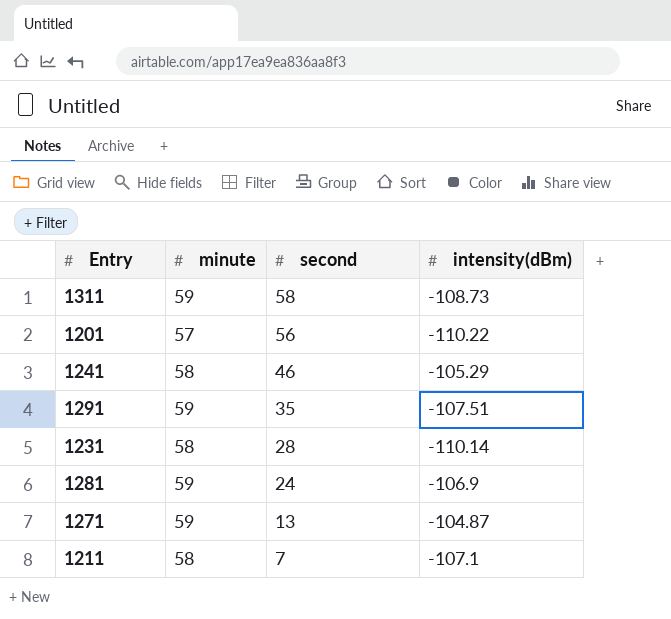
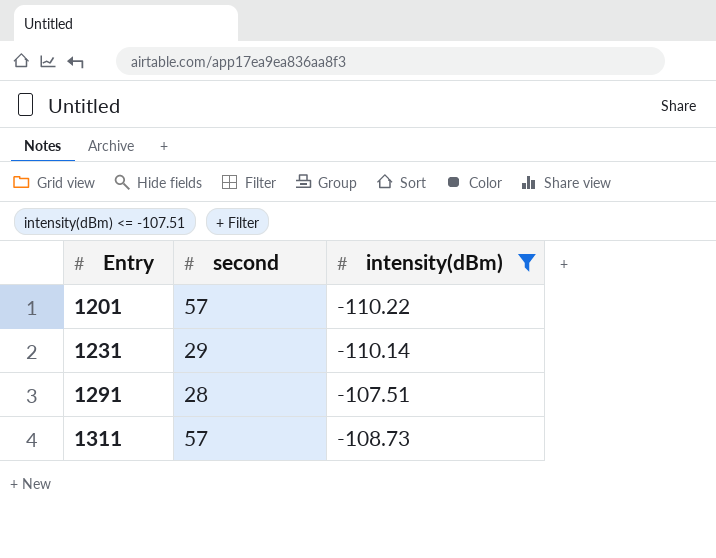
filter: none -> intensity(dBm) <= -107.51
row order: second descending -> Entry ascending
column minute | position: 2 -> none
1201 | second: 56 -> 57
1231 | second: 28 -> 29
1291 | second: 35 -> 28
1311 | second: 58 -> 57

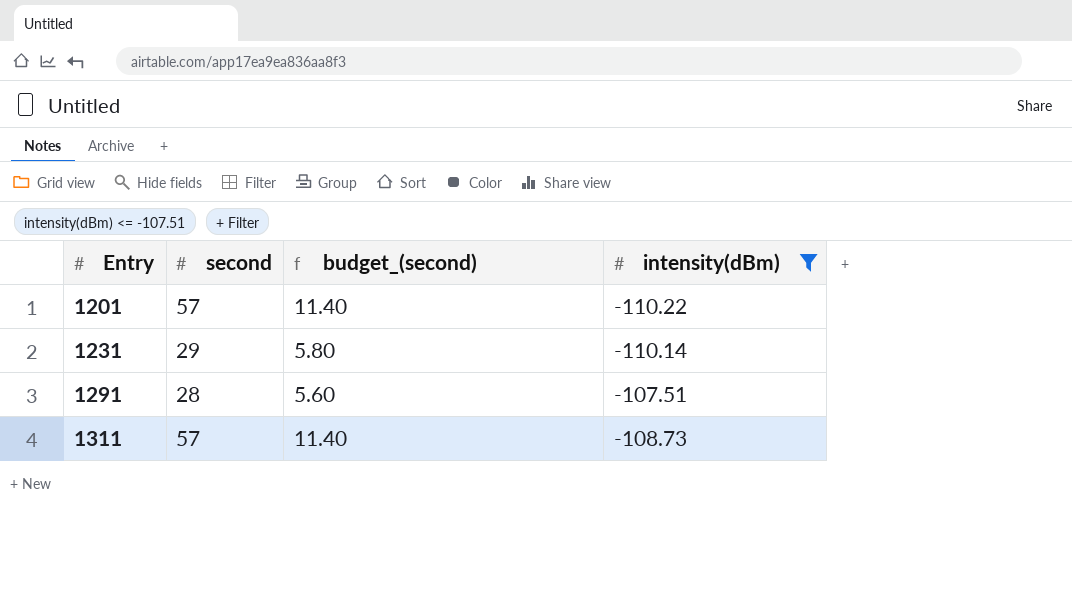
column budget_(second) | formula: none -> [second] * 0.2

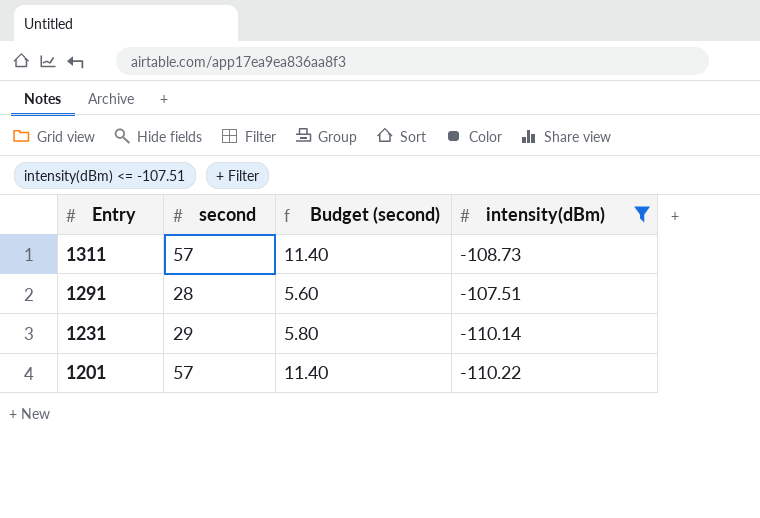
row order: Entry ascending -> Entry descending
column name: budget_(second) -> Budget (second)

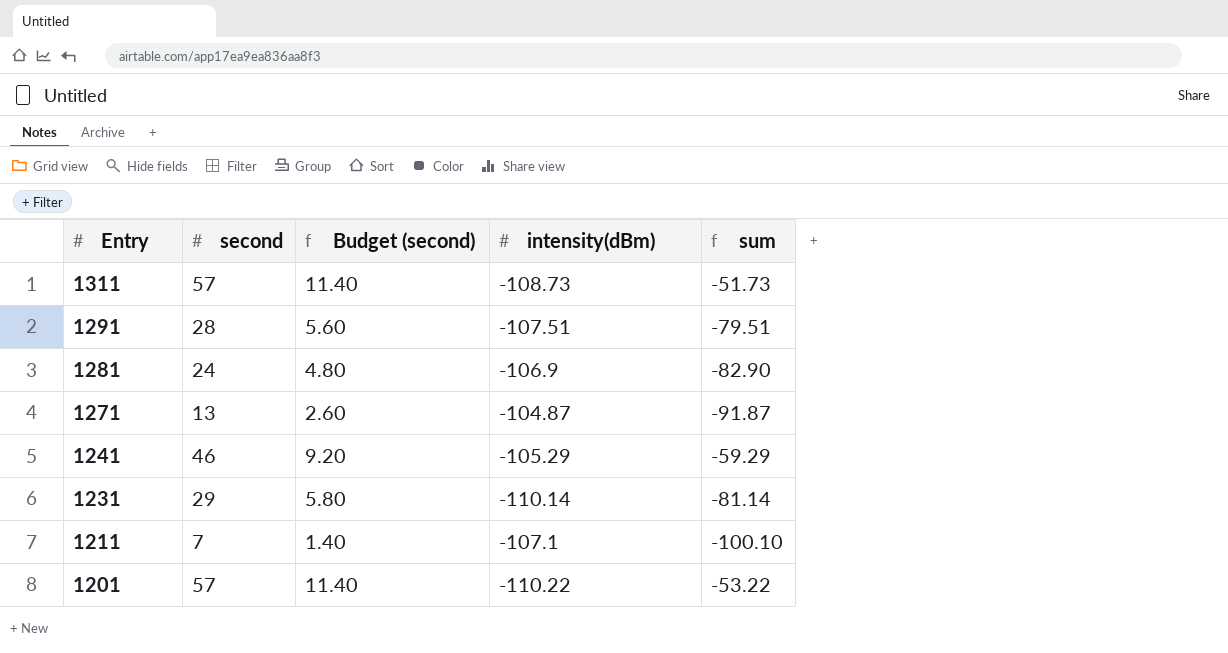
filter: intensity(dBm) <= -107.51 -> none
column sum | formula: none -> [second] + [intensity(dBm)]

